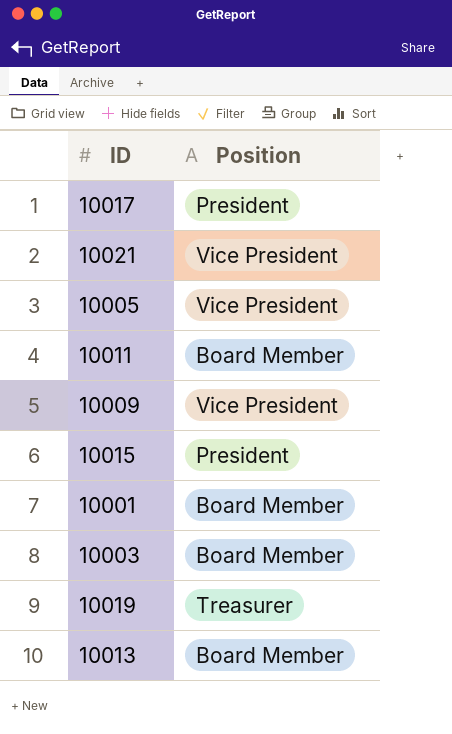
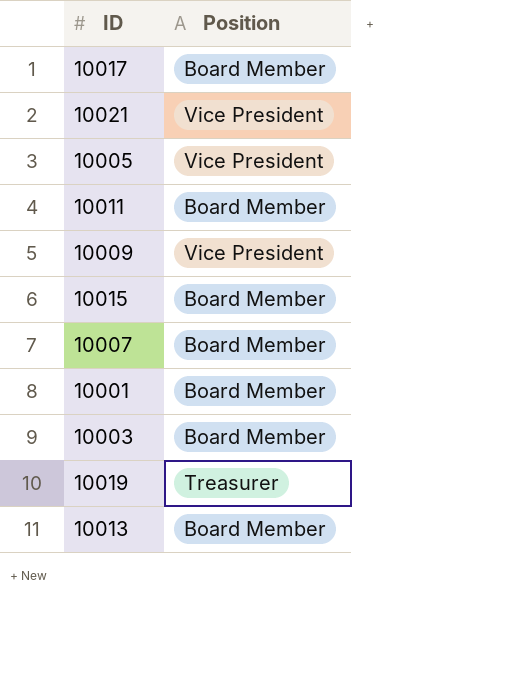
10017 | Position: President -> Board Member
10015 | Position: President -> Board Member
row 10007: none -> Board Member

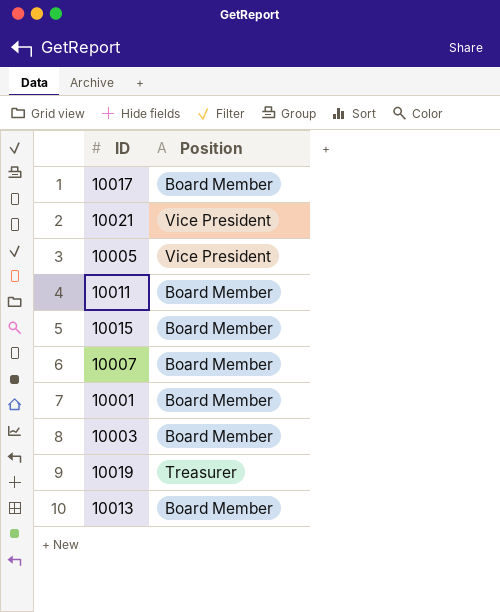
row 10009: Vice President -> none

